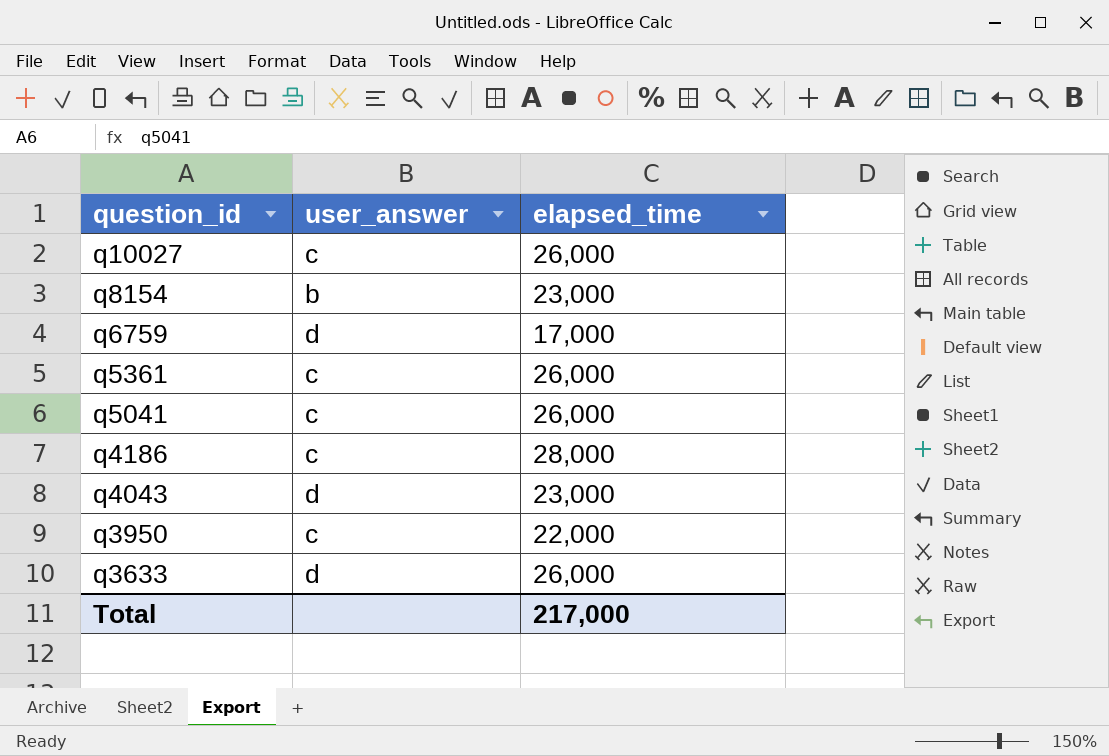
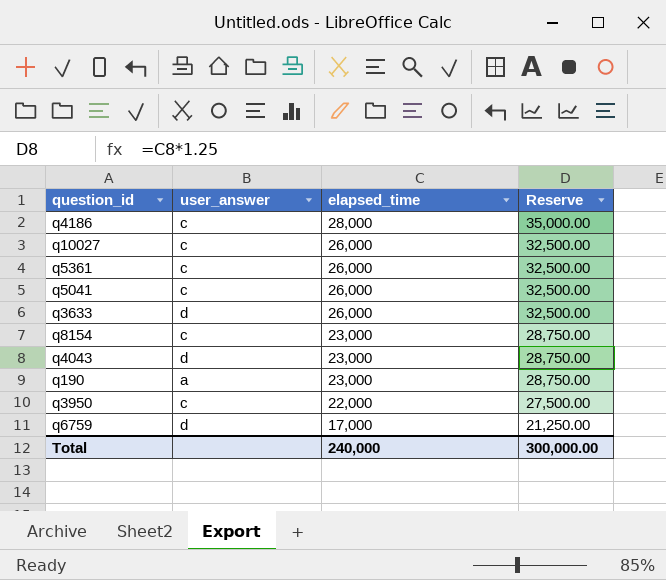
row order: question_id descending -> elapsed_time descending
column Reserve | formula: none -> [elapsed_time] * 1.25
q8154 | user_answer: b -> c
row q190: none -> a | 23,000 | 28,750.00
Total | elapsed_time: 217,000 -> 240,000

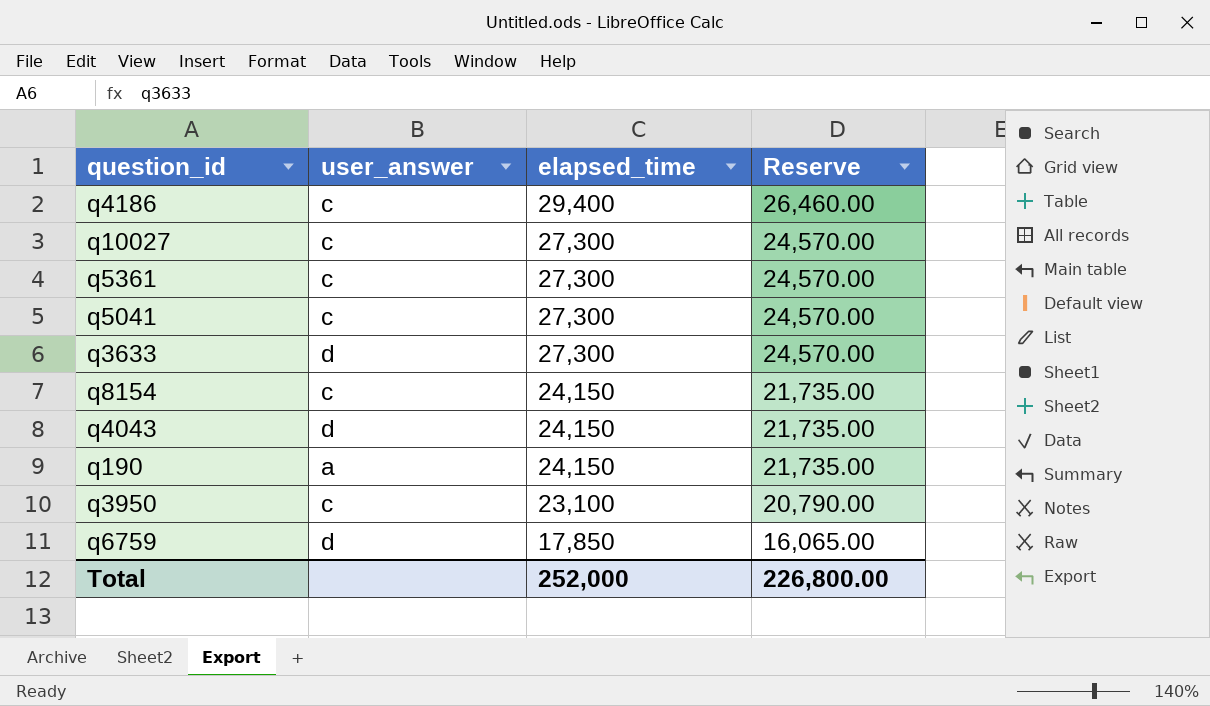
column Reserve | formula: [elapsed_time] * 1.25 -> [elapsed_time] * 0.9
q4186 | elapsed_time: 28,000 -> 29,400
q10027 | elapsed_time: 26,000 -> 27,300
q5361 | elapsed_time: 26,000 -> 27,300
q5041 | elapsed_time: 26,000 -> 27,300
q3633 | elapsed_time: 26,000 -> 27,300
q8154 | elapsed_time: 23,000 -> 24,150
q4043 | elapsed_time: 23,000 -> 24,150
q190 | elapsed_time: 23,000 -> 24,150
q3950 | elapsed_time: 22,000 -> 23,100
q6759 | elapsed_time: 17,000 -> 17,850
Total | elapsed_time: 240,000 -> 252,000
Total | Reserve: 300,000.00 -> 226,800.00

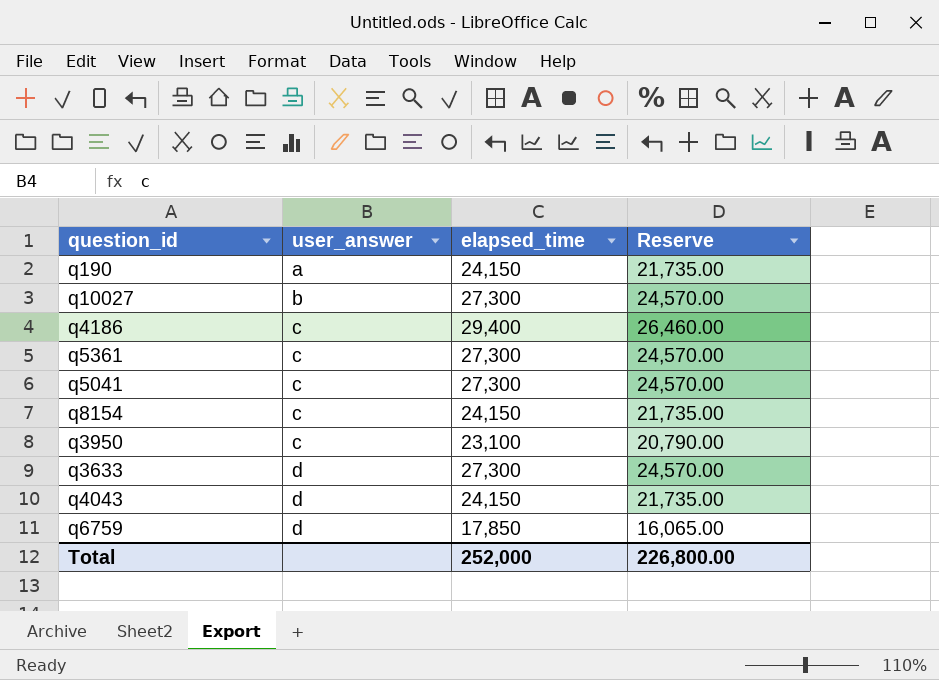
row order: elapsed_time descending -> user_answer ascending
q10027 | user_answer: c -> b

